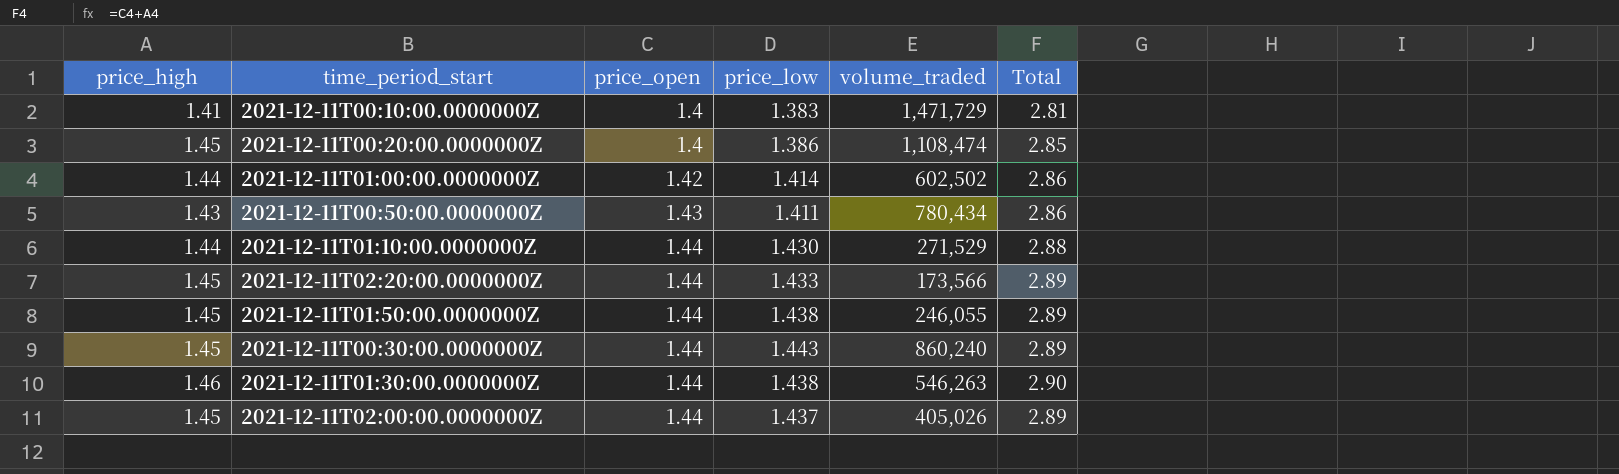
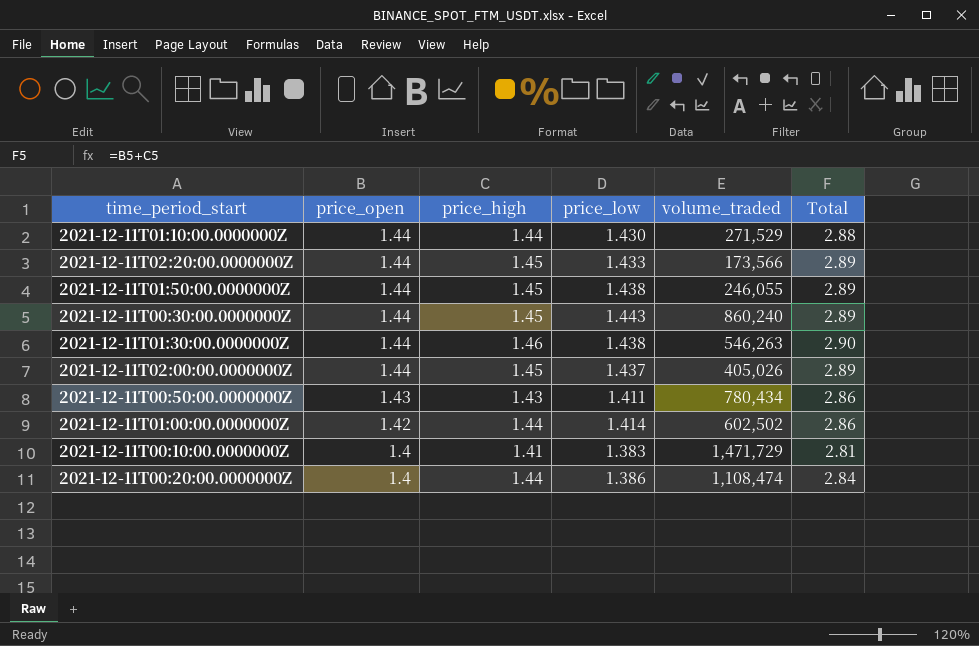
row order: price_open ascending -> price_open descending
column price_high | position: 1 -> 3
2021-12-11T00:20:00.0000000Z | price_high: 1.45 -> 1.44
2021-12-11T00:20:00.0000000Z | Total: 2.85 -> 2.84

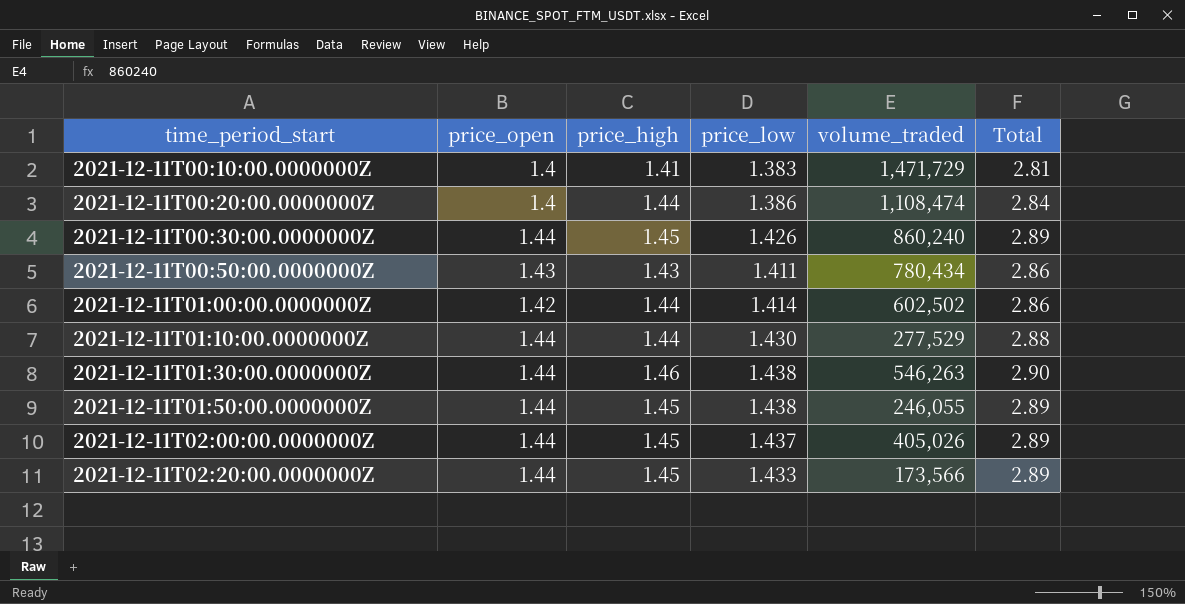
row order: price_open descending -> time_period_start ascending
2021-12-11T00:30:00.0000000Z | price_low: 1.443 -> 1.426
2021-12-11T01:10:00.0000000Z | volume_traded: 271,529 -> 277,529

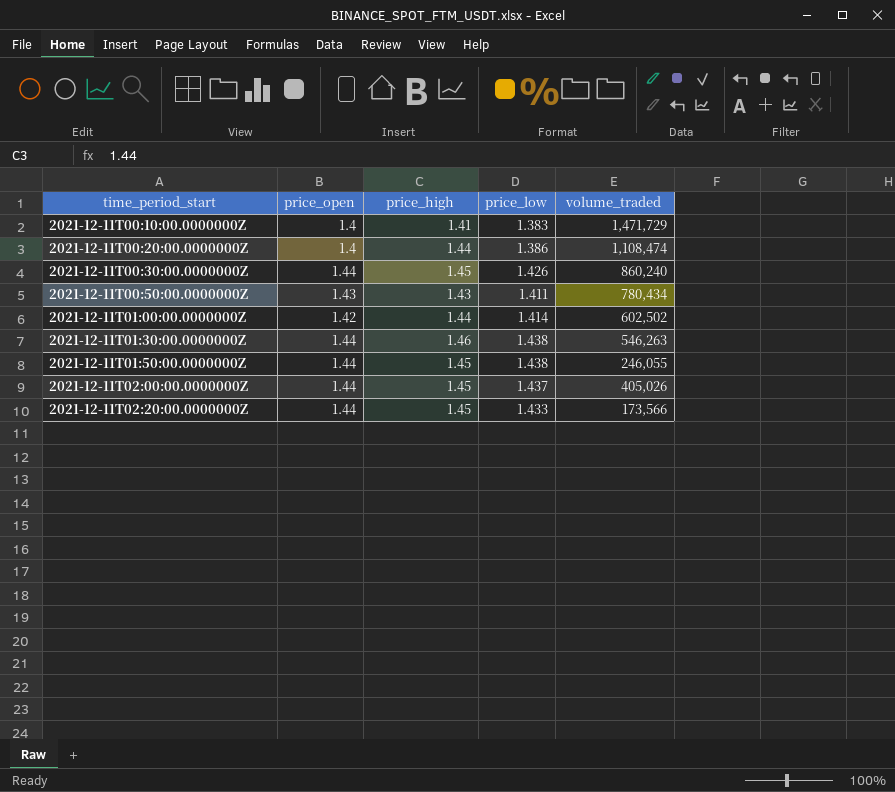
column Total | formula: [price_open] + [price_high] -> none
row 2021-12-11T01:10:00.0000000Z: 1.44 | 1.44 | 1.430 | 277,529 | 2.88 -> none

